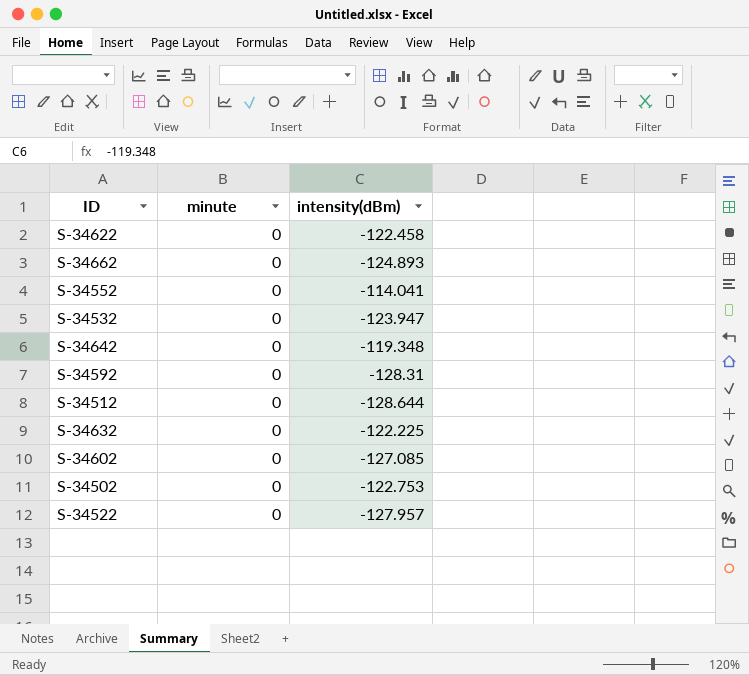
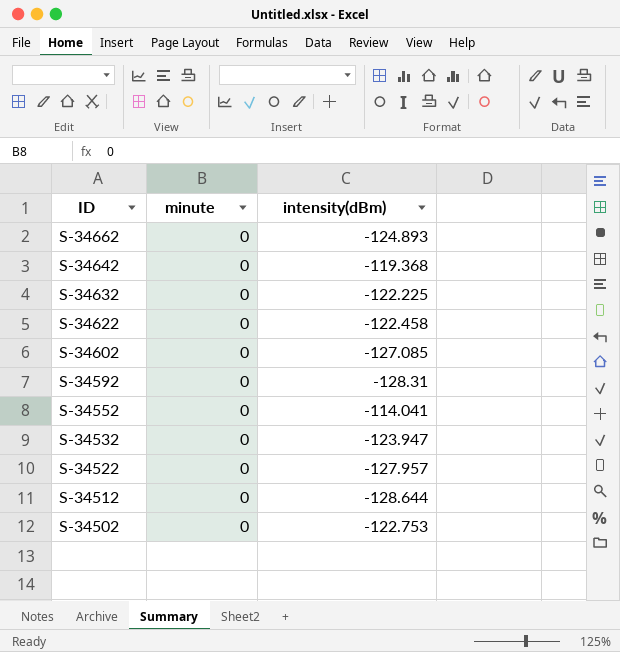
row order: none -> ID descending
S-34642 | intensity(dBm): -119.348 -> -119.368

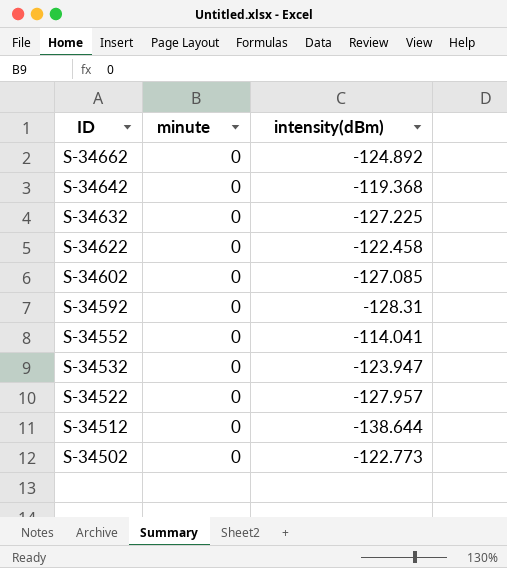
S-34662 | intensity(dBm): -124.893 -> -124.892
S-34632 | intensity(dBm): -122.225 -> -127.225
S-34512 | intensity(dBm): -128.644 -> -138.644
S-34502 | intensity(dBm): -122.753 -> -122.773

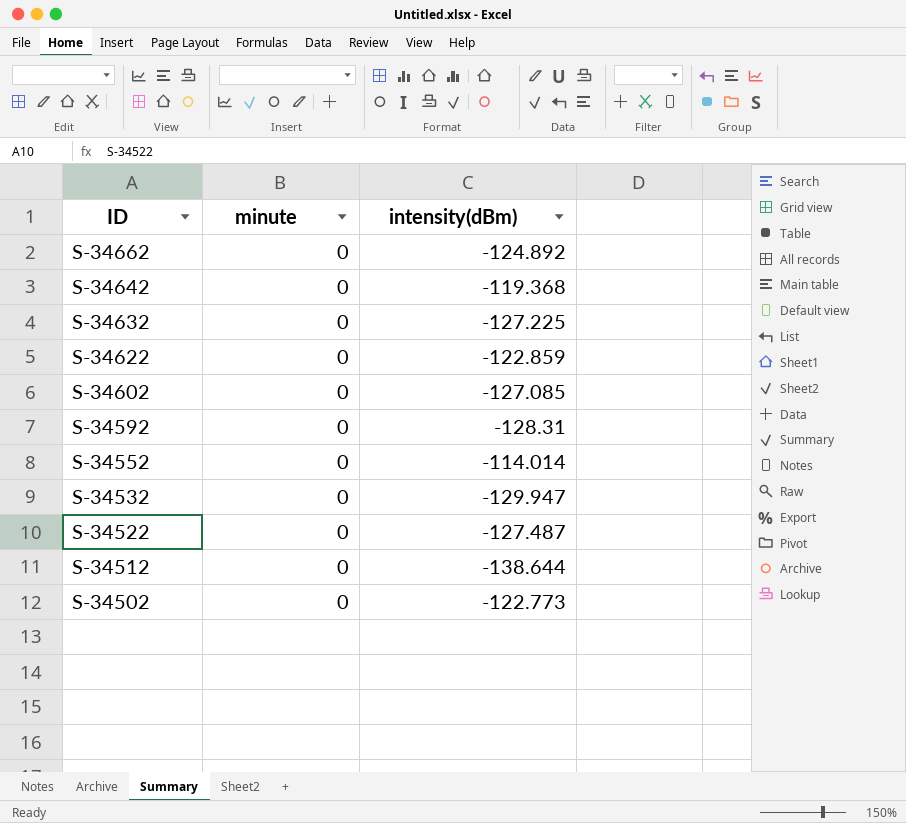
S-34622 | intensity(dBm): -122.458 -> -122.859
S-34552 | intensity(dBm): -114.041 -> -114.014
S-34532 | intensity(dBm): -123.947 -> -129.947
S-34522 | intensity(dBm): -127.957 -> -127.487

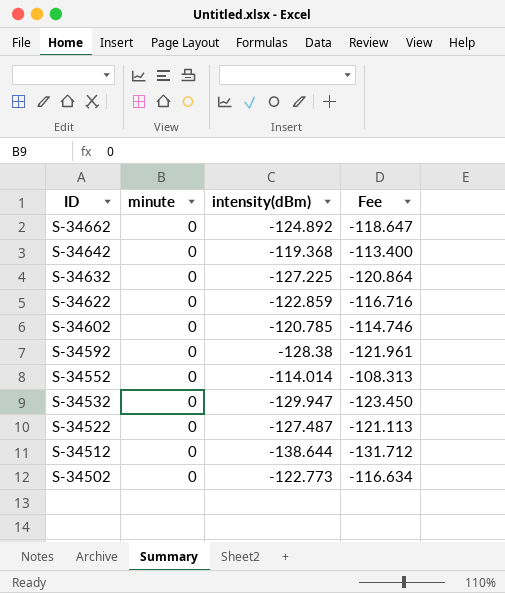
column Fee | formula: none -> [intensity(dBm)] * 0.95
S-34602 | intensity(dBm): -127.085 -> -120.785
S-34592 | intensity(dBm): -128.31 -> -128.38

